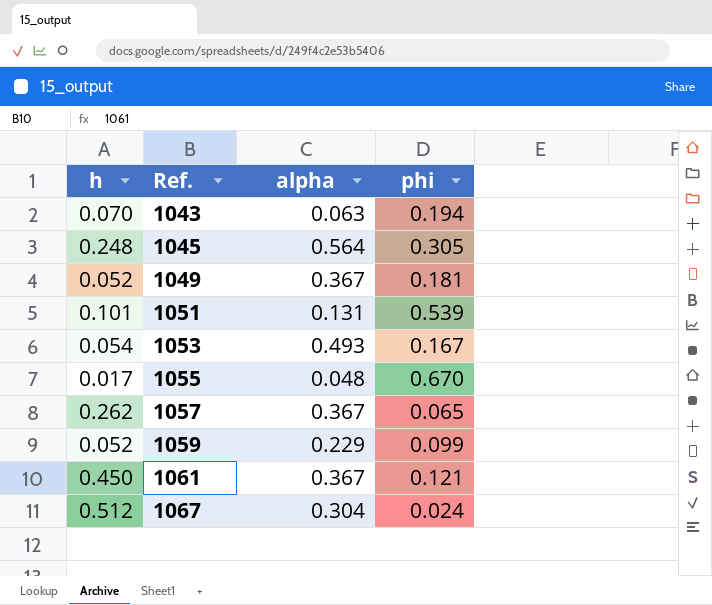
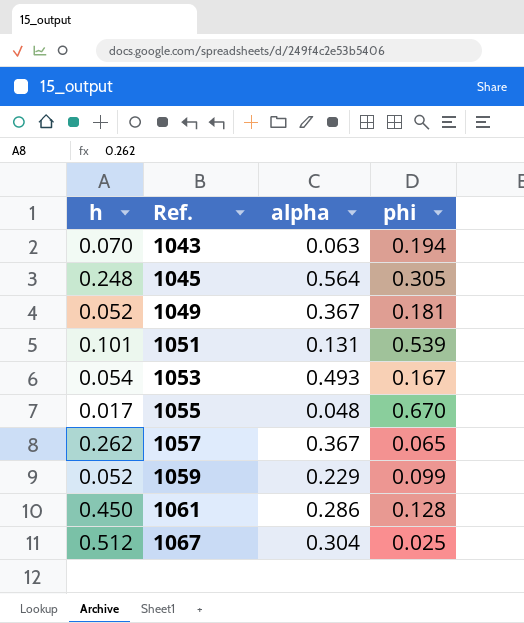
1061 | alpha: 0.367 -> 0.286
1061 | phi: 0.121 -> 0.128
1067 | phi: 0.024 -> 0.025

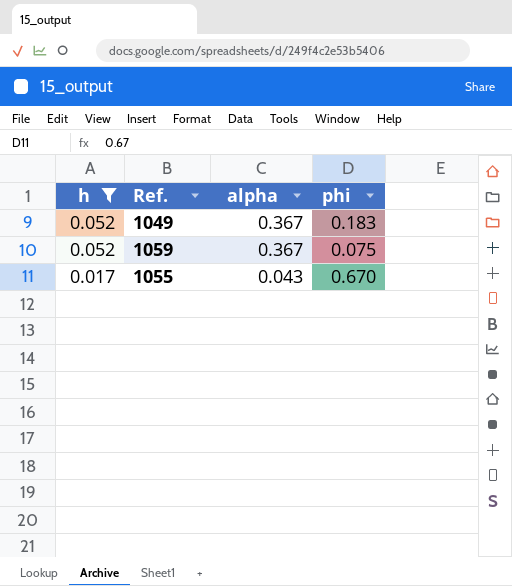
filter: none -> h <= 0.052
row order: Ref. ascending -> h descending
1049 | phi: 0.181 -> 0.183
1059 | alpha: 0.229 -> 0.367
1059 | phi: 0.099 -> 0.075
1055 | alpha: 0.048 -> 0.043

